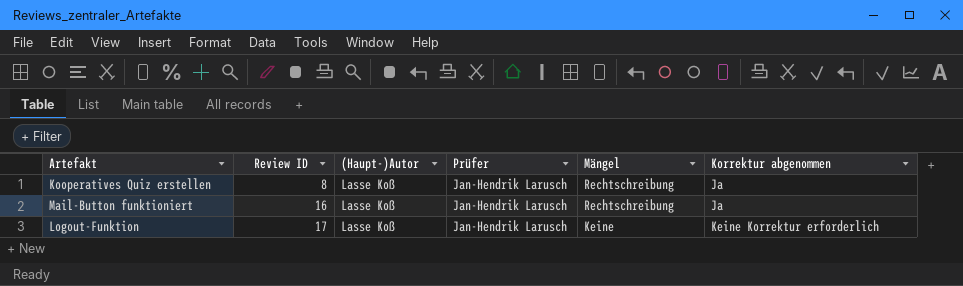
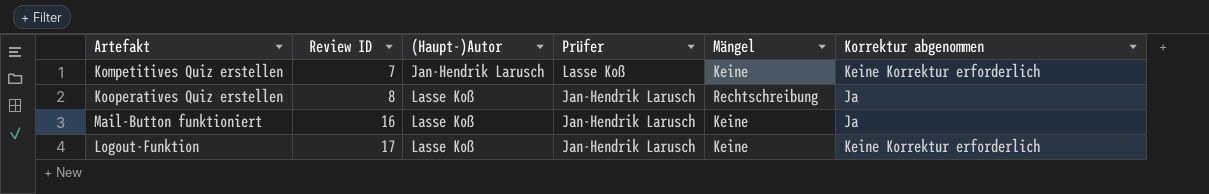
row Kompetitives Quiz erstellen: none -> 7 | Jan-Hendrik Larusch | Lasse Koß | Keine | Keine Korrektur erforderlich
Mail-Button funktioniert | Mängel: Rechtschreibung -> Keine

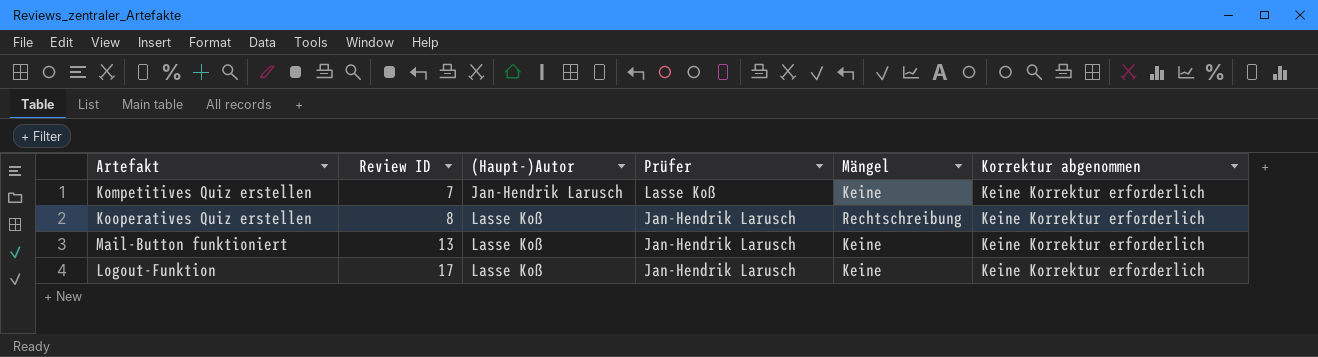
Kooperatives Quiz erstellen | Korrektur abgenommen: Ja -> Keine Korrektur erforderlich
Mail-Button funktioniert | Review ID: 16 -> 13
Mail-Button funktioniert | Korrektur abgenommen: Ja -> Keine Korrektur erforderlich

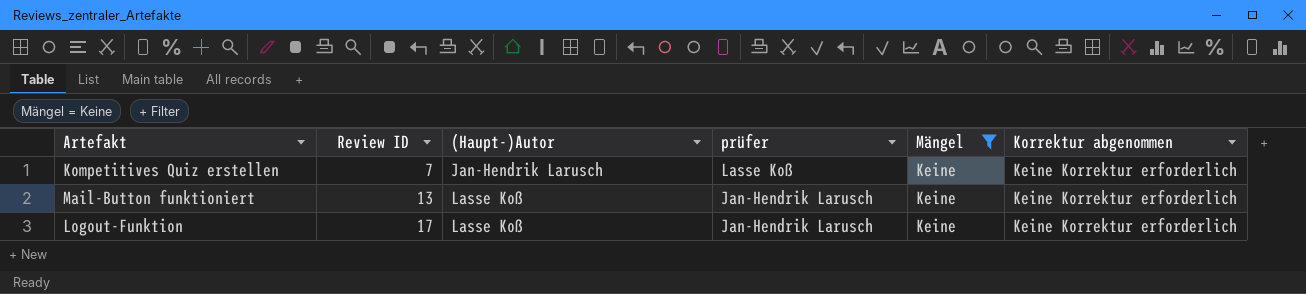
filter: none -> Mängel = Keine
column name: Prüfer -> prüfer

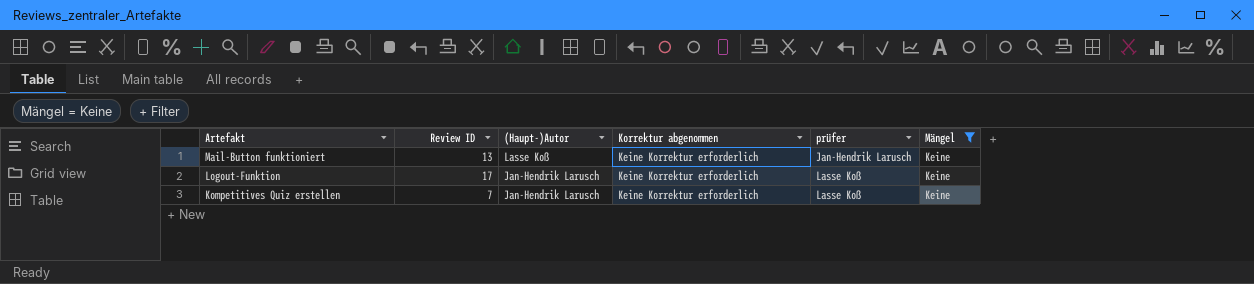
row order: Review ID ascending -> Artefakt descending
column Korrektur abgenommen | position: 6 -> 4
Logout-Funktion | (Haupt-)Autor: Lasse Koß -> Jan-Hendrik Larusch
Logout-Funktion | prüfer: Jan-Hendrik Larusch -> Lasse Koß

